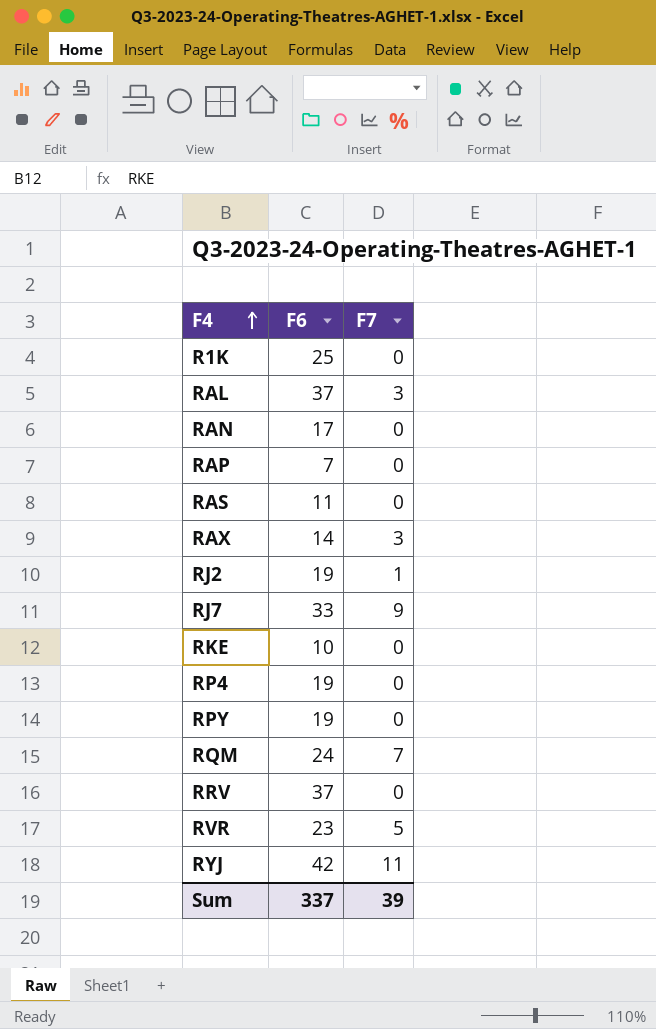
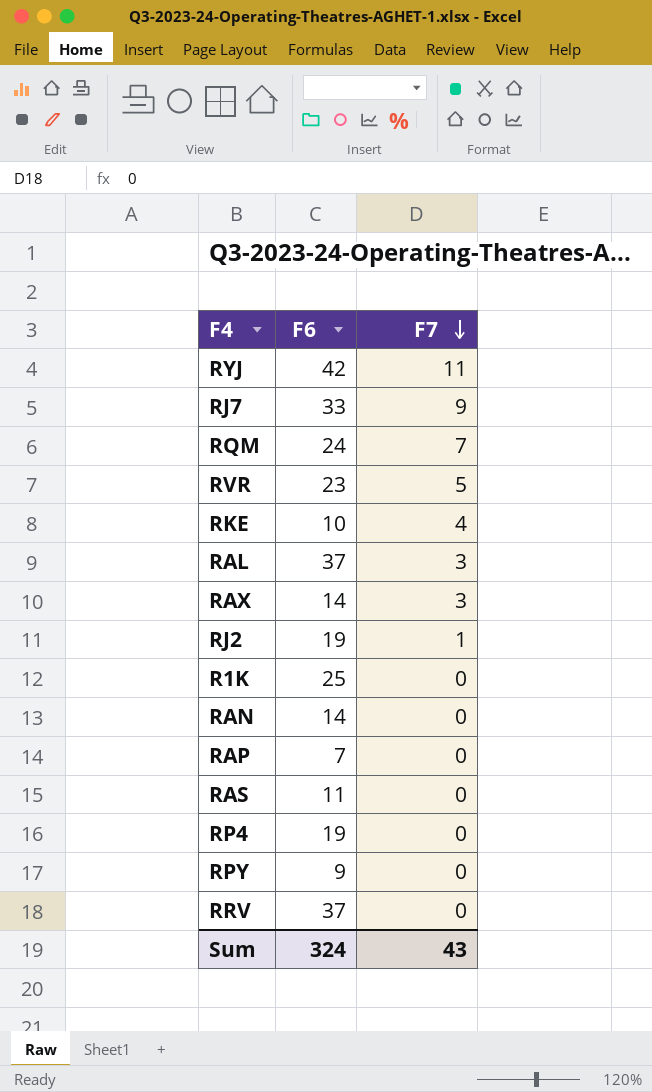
row order: F4 ascending -> F7 descending
RKE | F7: 0 -> 4
RAN | F6: 17 -> 14
RPY | F6: 19 -> 9
Sum | F6: 337 -> 324
Sum | F7: 39 -> 43

